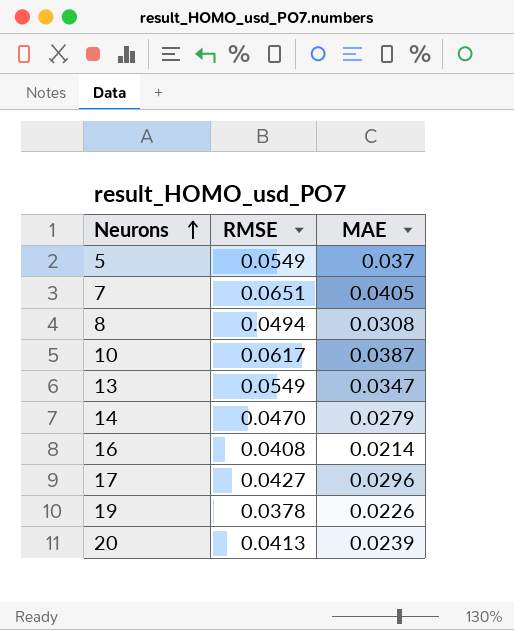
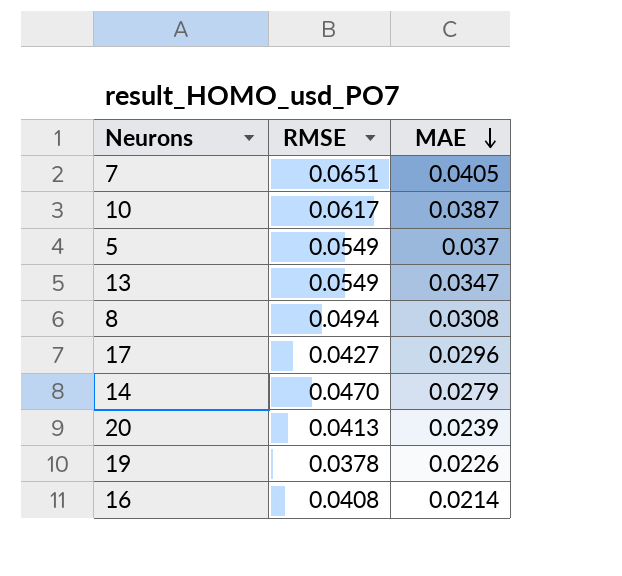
row order: Neurons ascending -> MAE descending

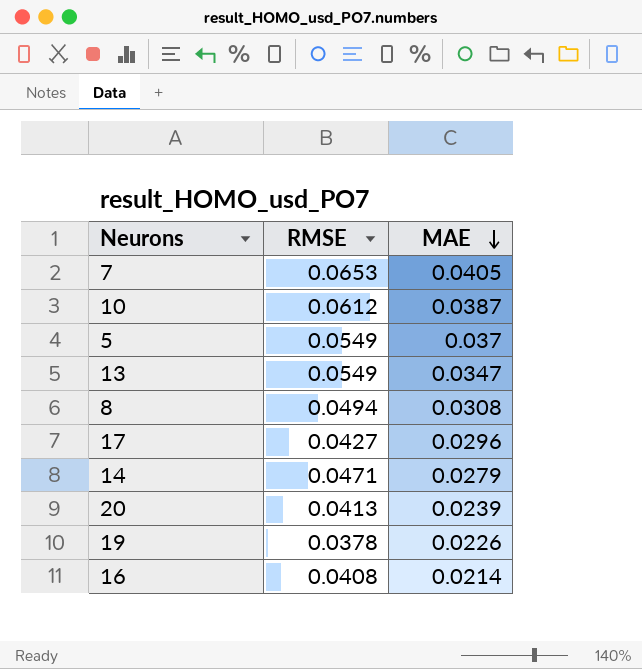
7 | RMSE: 0.0651 -> 0.0653
10 | RMSE: 0.0617 -> 0.0612
14 | RMSE: 0.0470 -> 0.0471

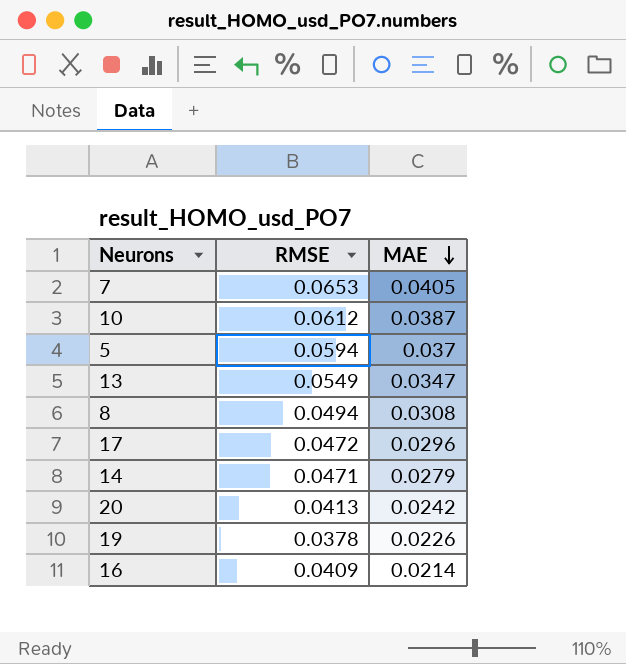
5 | RMSE: 0.0549 -> 0.0594
17 | RMSE: 0.0427 -> 0.0472
20 | MAE: 0.0239 -> 0.0242
16 | RMSE: 0.0408 -> 0.0409

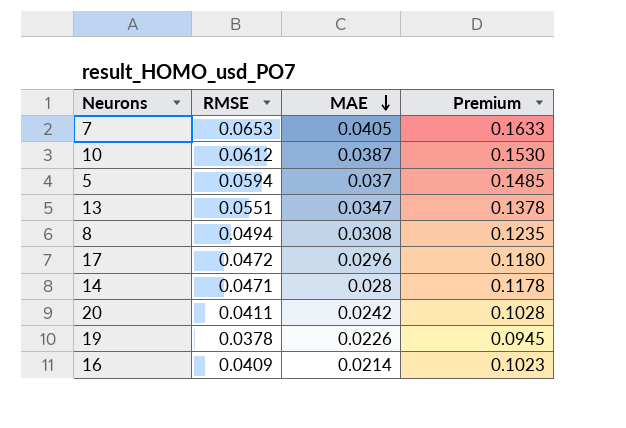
column Premium | formula: none -> [RMSE] * 2.5
13 | RMSE: 0.0549 -> 0.0551
14 | MAE: 0.0279 -> 0.028
20 | RMSE: 0.0413 -> 0.0411

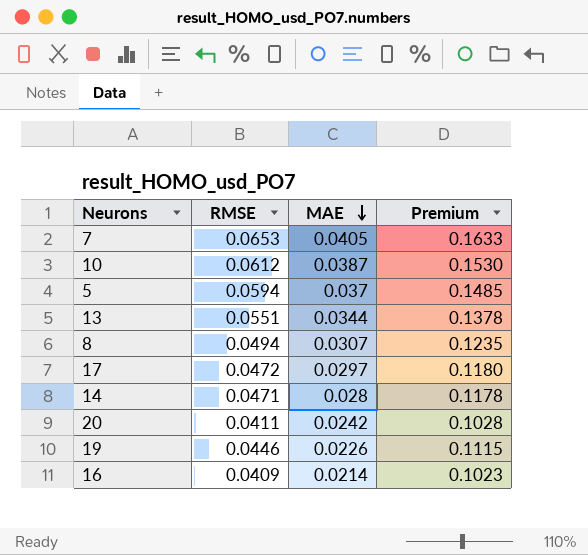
13 | MAE: 0.0347 -> 0.0344
8 | MAE: 0.0308 -> 0.0307
17 | MAE: 0.0296 -> 0.0297
19 | RMSE: 0.0378 -> 0.0446
19 | Premium: 0.0945 -> 0.1115

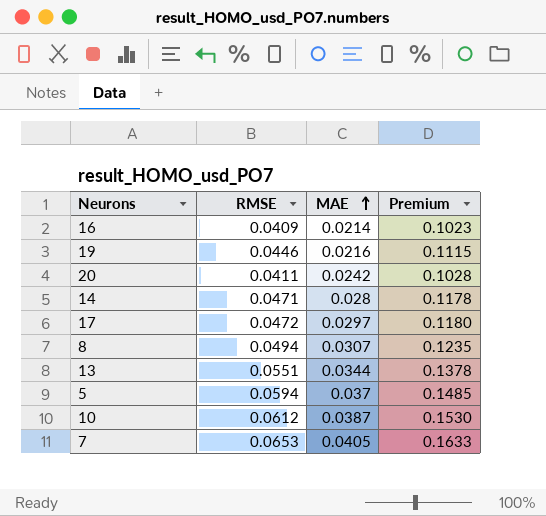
row order: MAE descending -> MAE ascending
19 | MAE: 0.0226 -> 0.0216

